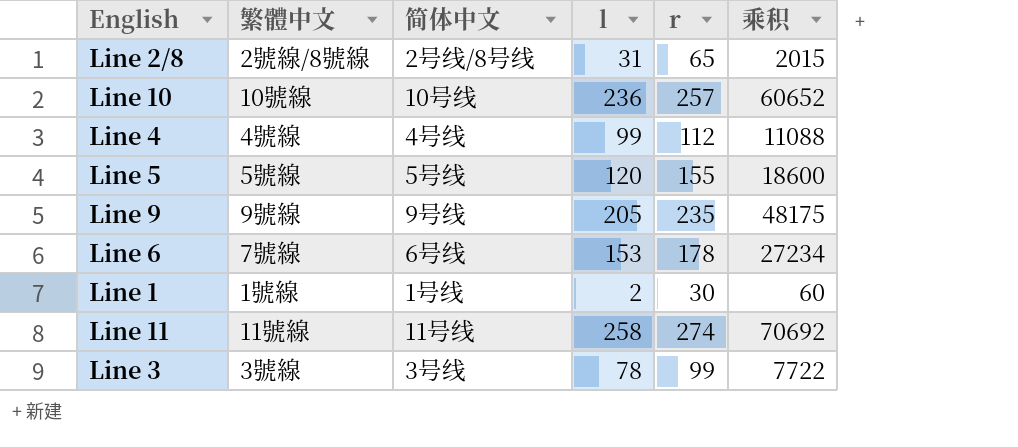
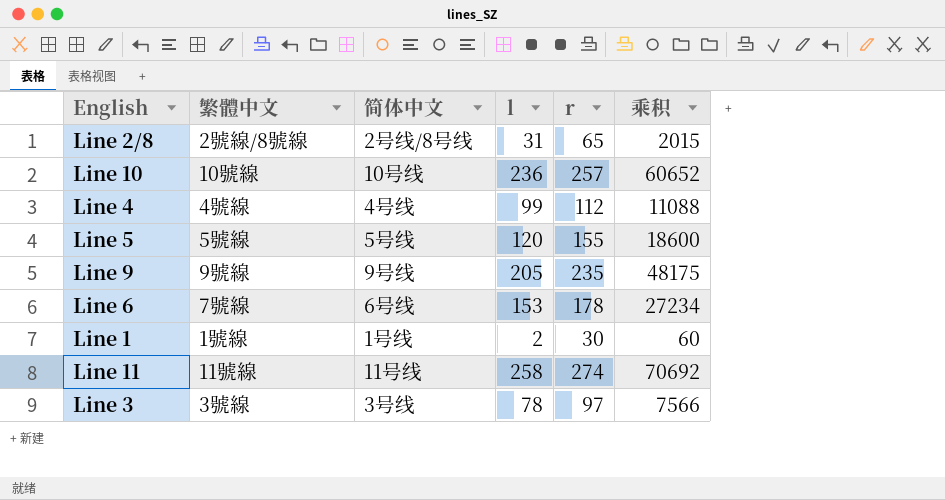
Line 3 | r: 99 -> 97
Line 3 | 乘积: 7722 -> 7566

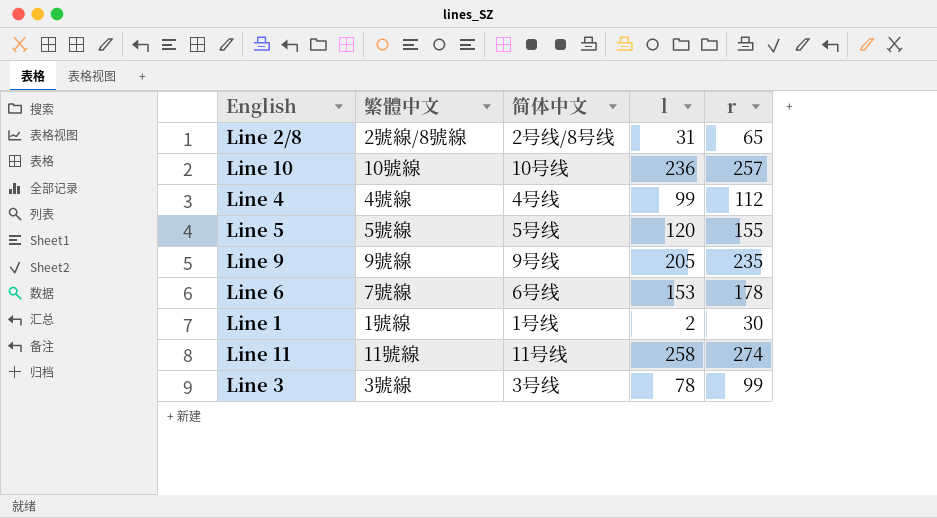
column 乘积 | formula: [l] * [r] -> none
Line 3 | r: 97 -> 99

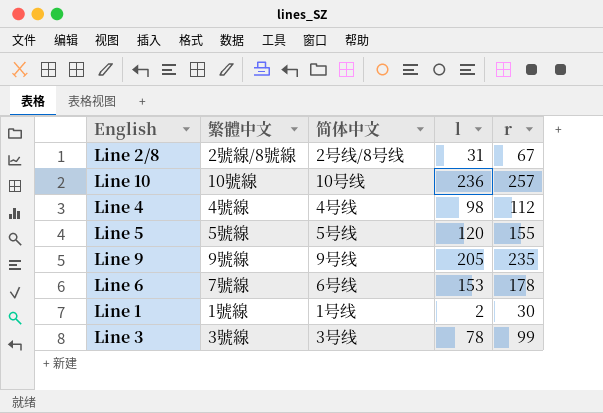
row Line 11: 11號線 | 11号线 | 258 | 274 -> none
Line 2/8 | r: 65 -> 67
Line 4 | l: 99 -> 98

